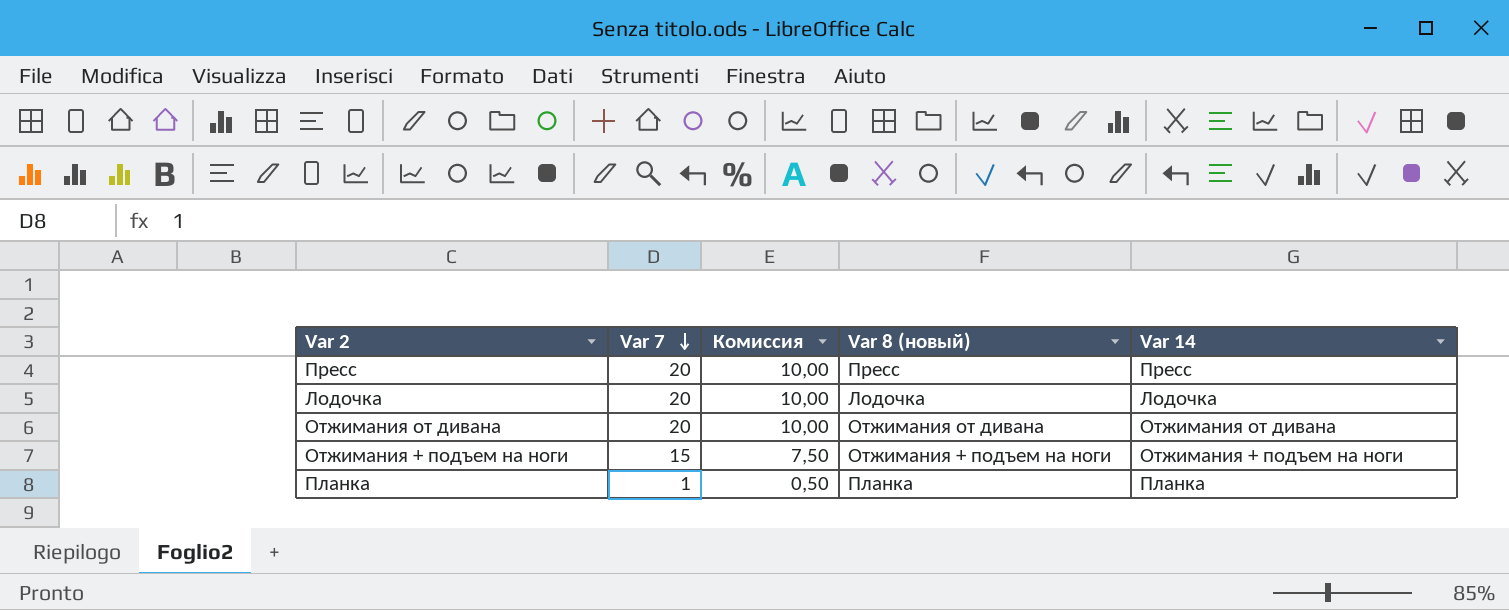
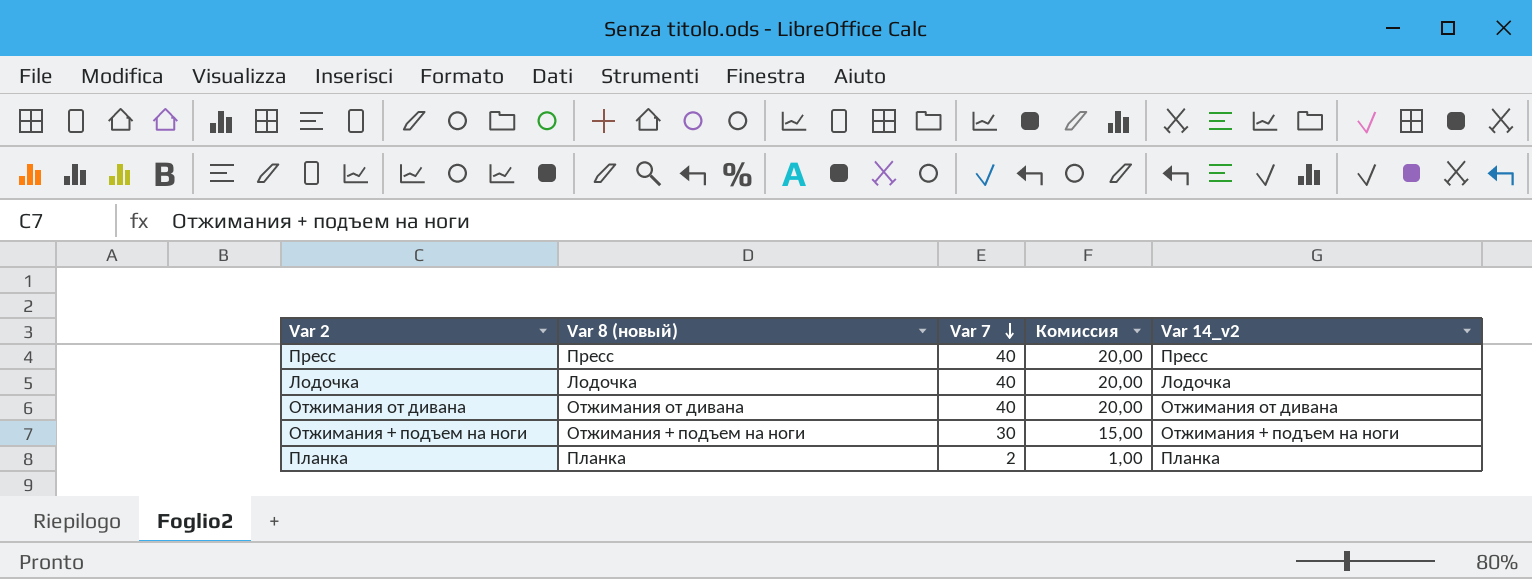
column Var 8 (новый) | position: 4 -> 2
column name: Var 14 -> Var 14_v2
Пресс | Var 7: 20 -> 40
Пресс | Комиссия: 10,00 -> 20,00
Лодочка | Var 7: 20 -> 40
Лодочка | Комиссия: 10,00 -> 20,00
Отжимания от дивана | Var 7: 20 -> 40
Отжимания от дивана | Комиссия: 10,00 -> 20,00
Отжимания + подъем на ноги | Var 7: 15 -> 30
Отжимания + подъем на ноги | Комиссия: 7,50 -> 15,00
Планка | Var 7: 1 -> 2
Планка | Комиссия: 0,50 -> 1,00

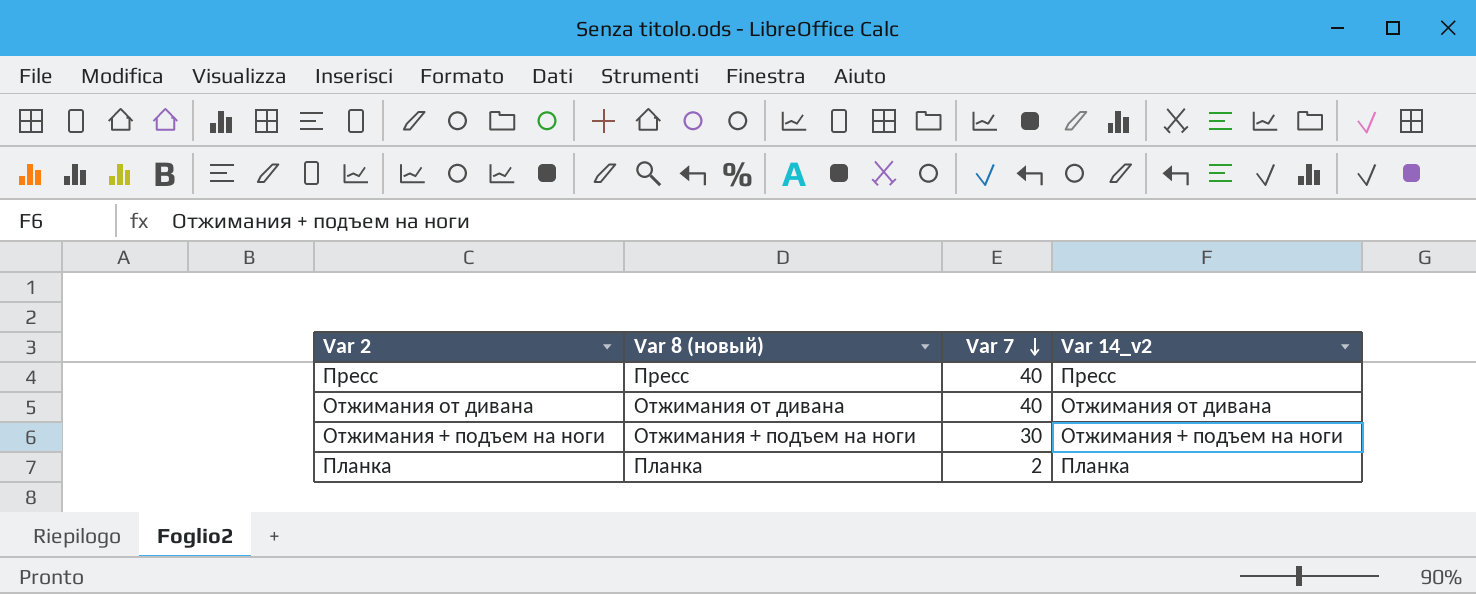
column Комиссия | formula: [Var 7] * 0,5 -> none
row Лодочка: Лодочка | 40 | 20,00 | Лодочка -> none

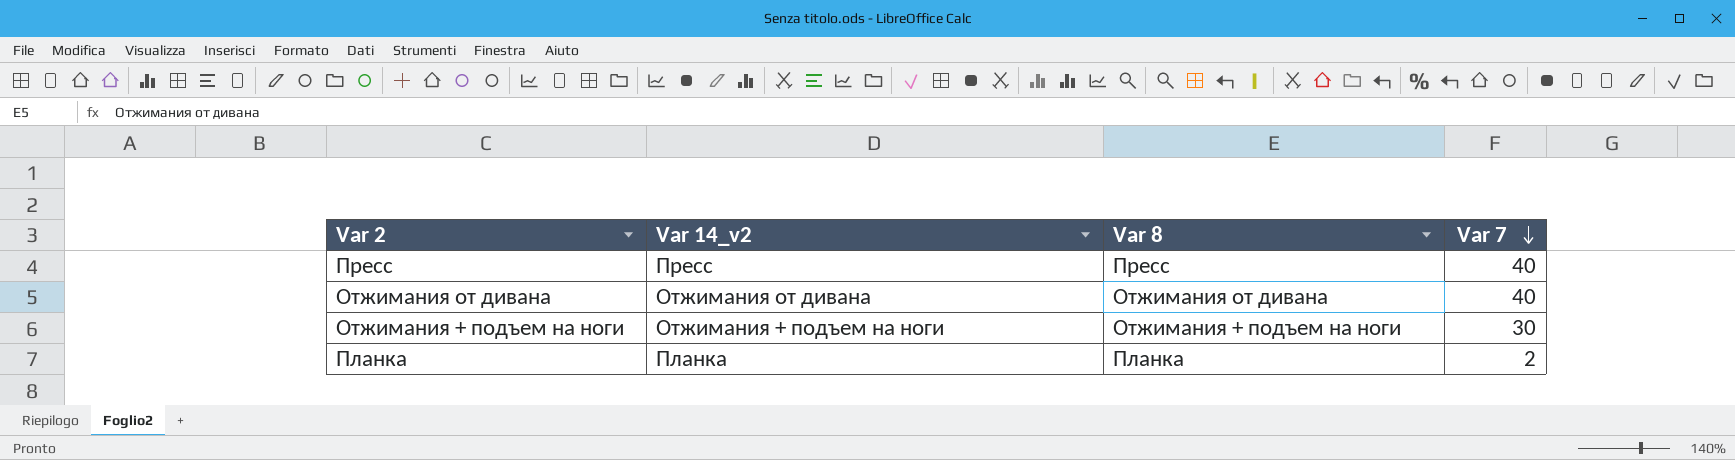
column Var 14_v2 | position: 4 -> 2
column name: Var 8 (новый) -> Var 8

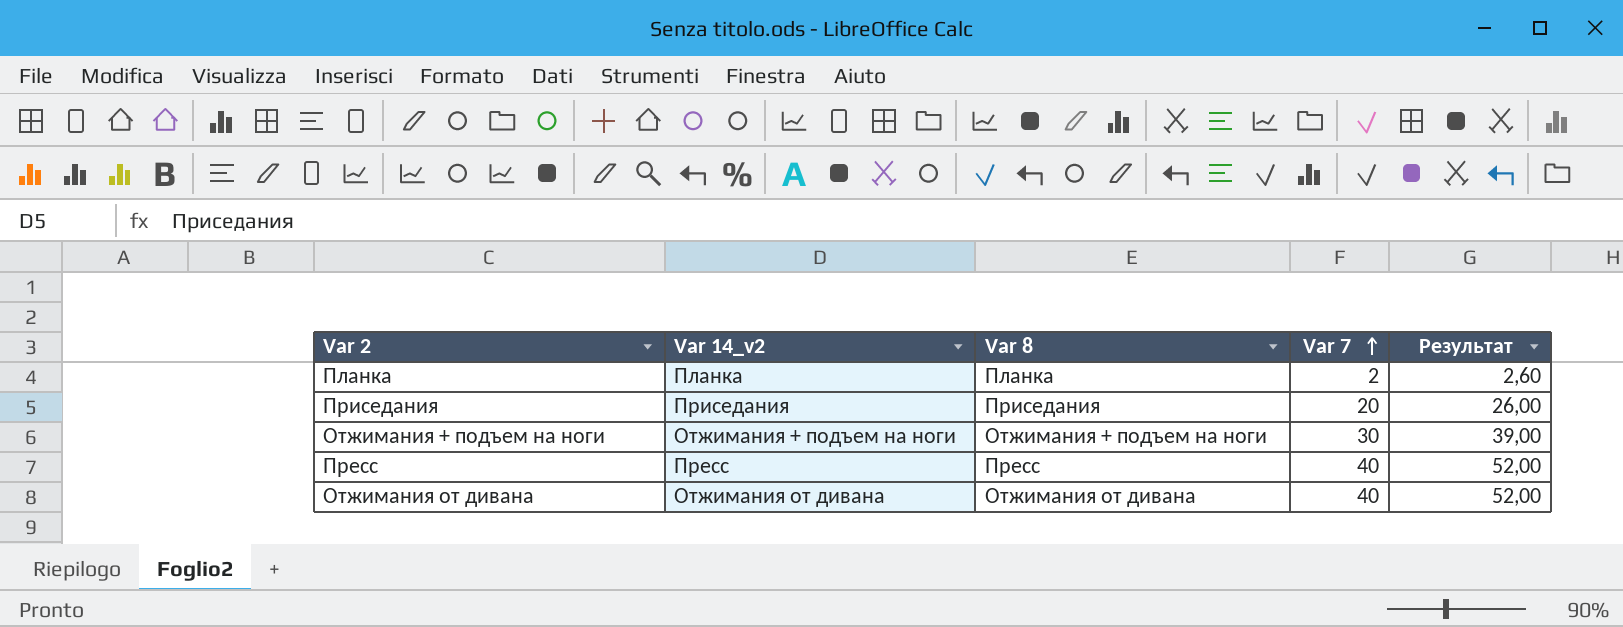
row order: Var 7 descending -> Var 7 ascending
column Результат | formula: none -> [Var 7] * 1,3
row Приседания: none -> Приседания | Приседания | 20 | 26,00

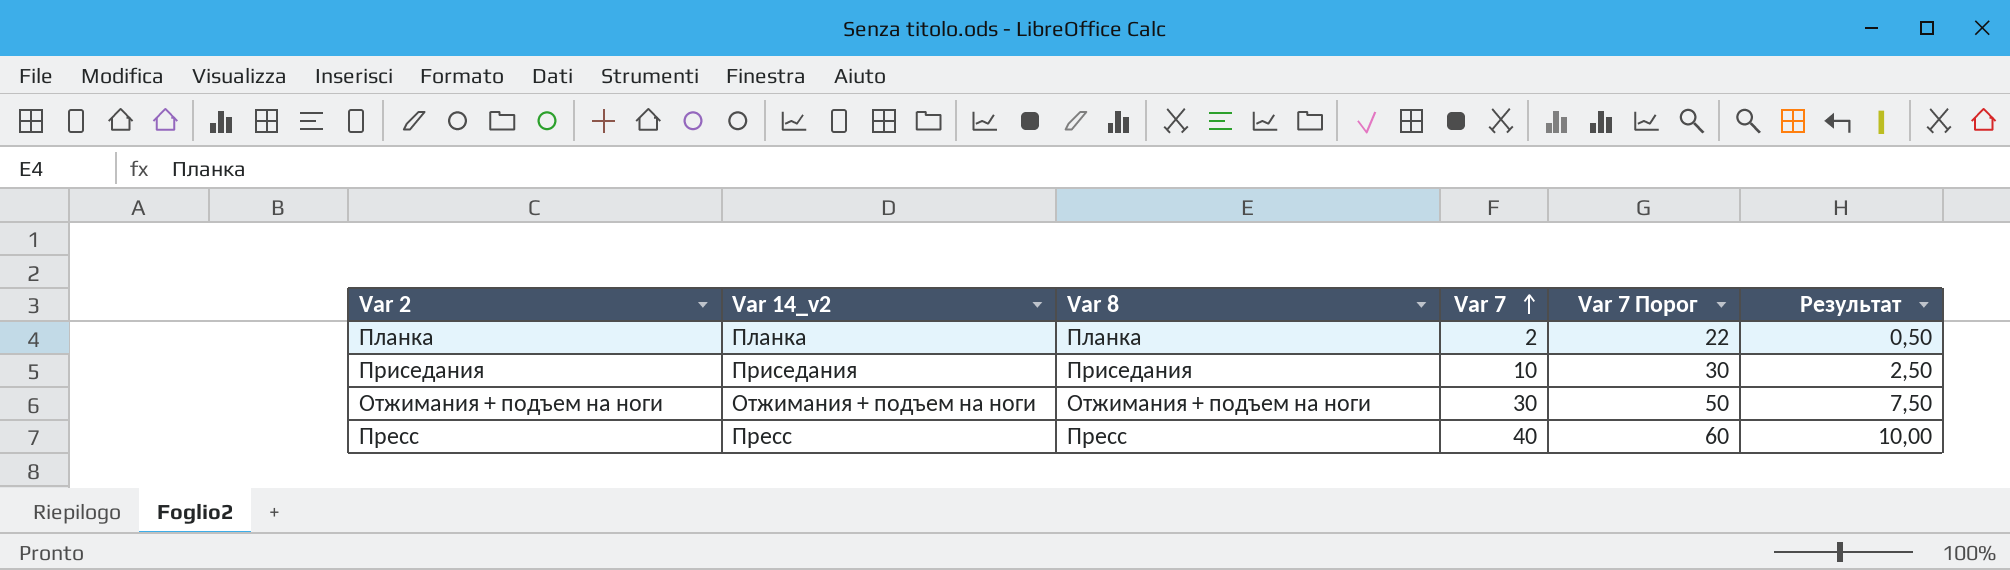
column Var 7 Порог | formula: none -> [Var 7] + 20
column Результат | formula: [Var 7] * 1,3 -> [Var 7] * 0,25
row Отжимания от дивана: Отжимания от дивана | Отжимания от дивана | 40 | 52,00 -> none
Приседания | Var 7: 20 -> 10

